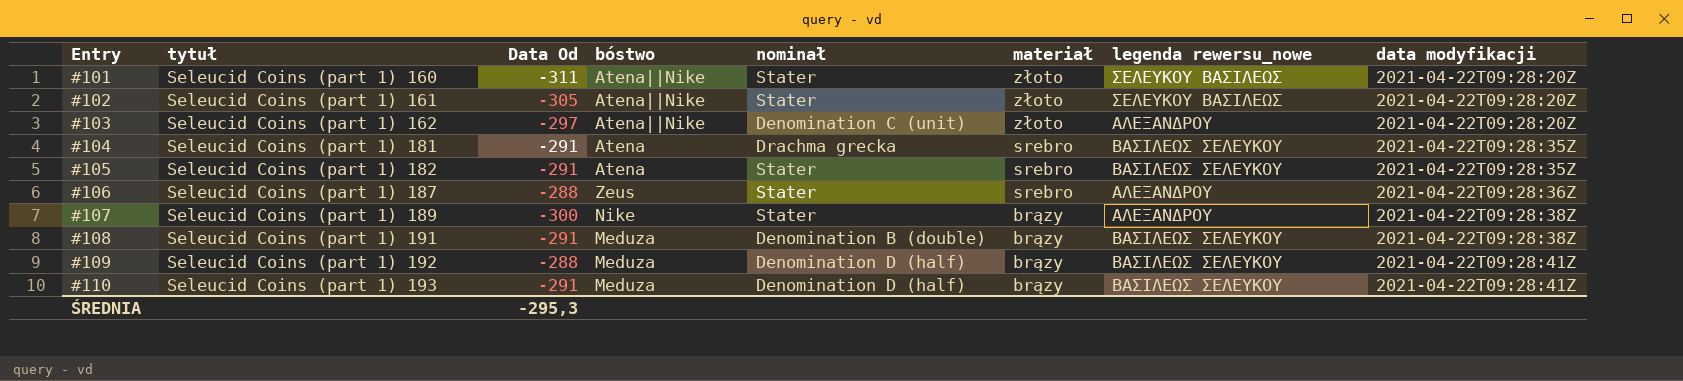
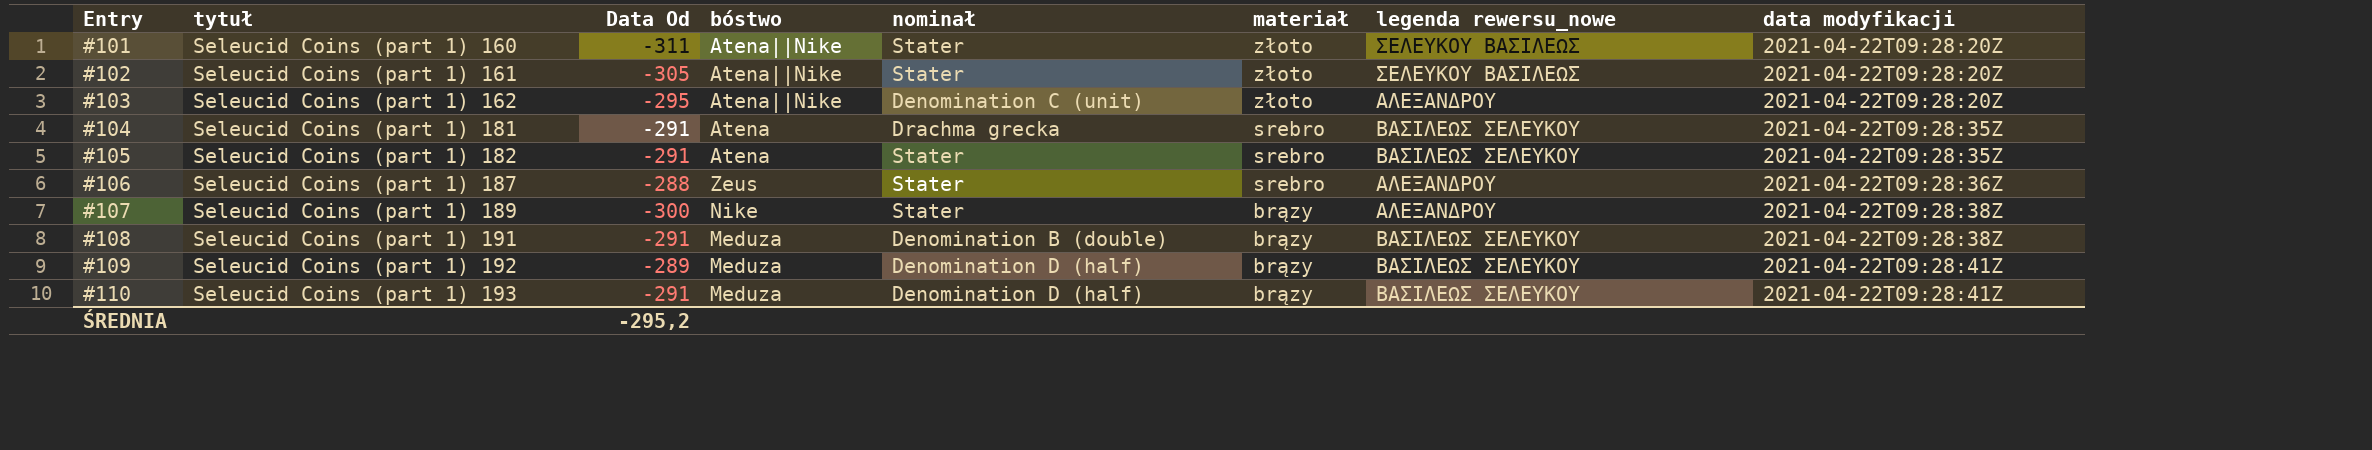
#103 | Data Od: -297 -> -295
#109 | Data Od: -288 -> -289
ŚREDNIA | Data Od: -295,3 -> -295,2

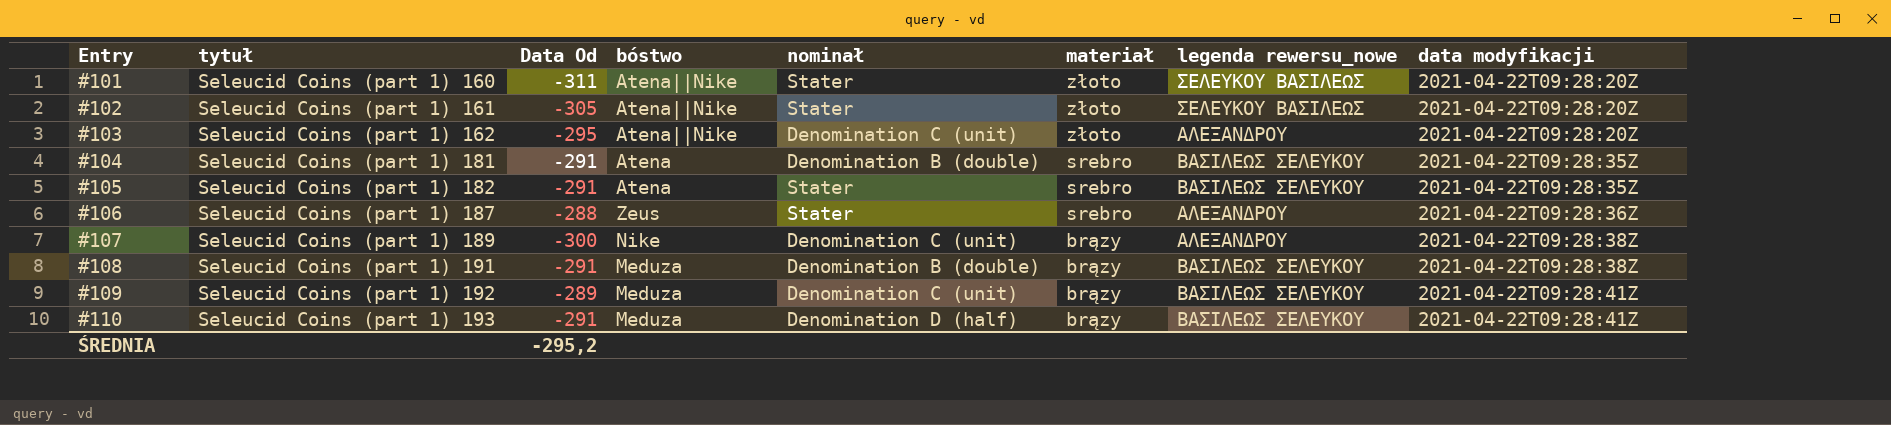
#104 | nominał: Drachma grecka -> Denomination B (double)
#107 | nominał: Stater -> Denomination C (unit)
#109 | nominał: Denomination D (half) -> Denomination C (unit)

